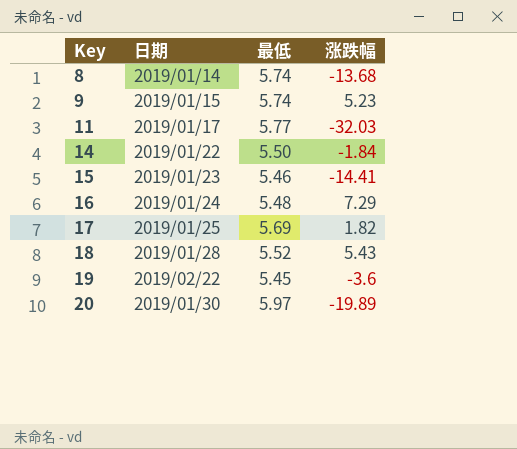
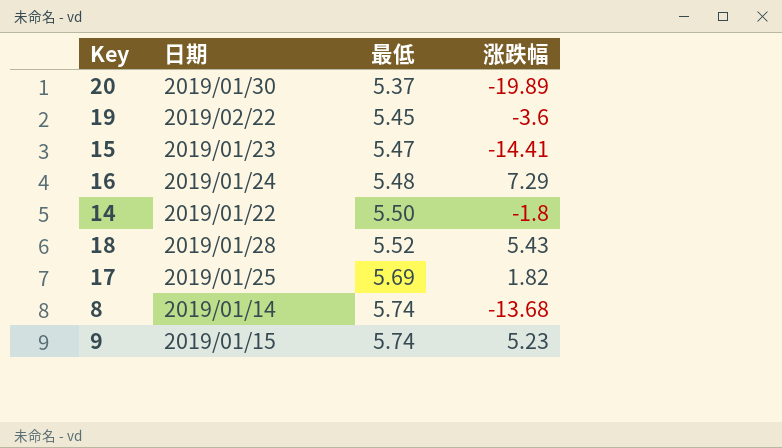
row order: Key ascending -> 最低 ascending
row 11: 2019/01/17 | 5.77 | -32.03 -> none
20 | 最低: 5.97 -> 5.37
15 | 最低: 5.46 -> 5.47
14 | 涨跌幅: -1.84 -> -1.8

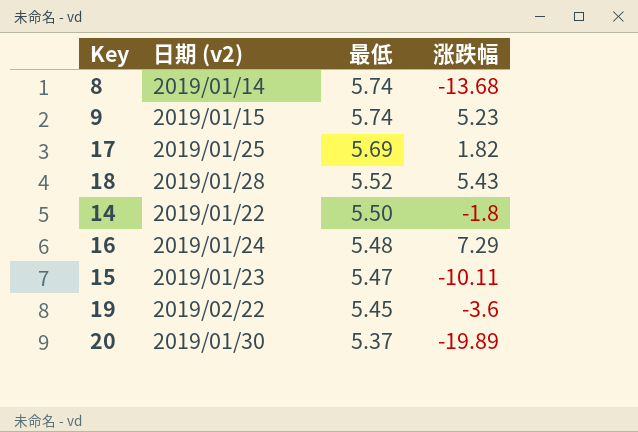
row order: 最低 ascending -> 最低 descending
column name: 日期 -> 日期 (v2)
15 | 涨跌幅: -14.41 -> -10.11

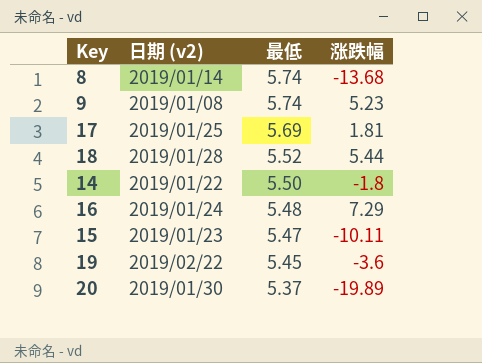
9 | 日期 (v2): 2019/01/15 -> 2019/01/08
17 | 涨跌幅: 1.82 -> 1.81
18 | 涨跌幅: 5.43 -> 5.44

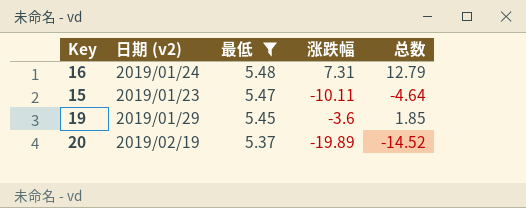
filter: none -> 最低 <= 5.48
column 总数 | formula: none -> [最低] + [涨跌幅]
16 | 涨跌幅: 7.29 -> 7.31
19 | 日期 (v2): 2019/02/22 -> 2019/01/29
20 | 日期 (v2): 2019/01/30 -> 2019/02/19

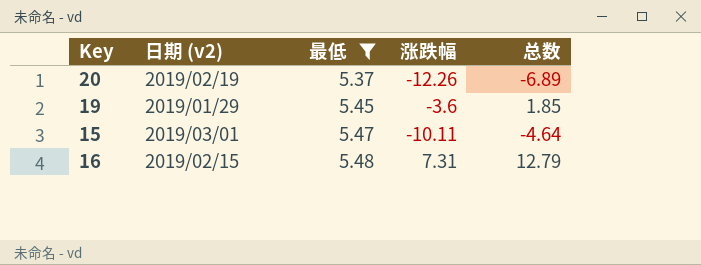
row order: 最低 descending -> 最低 ascending
20 | 涨跌幅: -19.89 -> -12.26
20 | 总数: -14.52 -> -6.89
15 | 日期 (v2): 2019/01/23 -> 2019/03/01
16 | 日期 (v2): 2019/01/24 -> 2019/02/15

